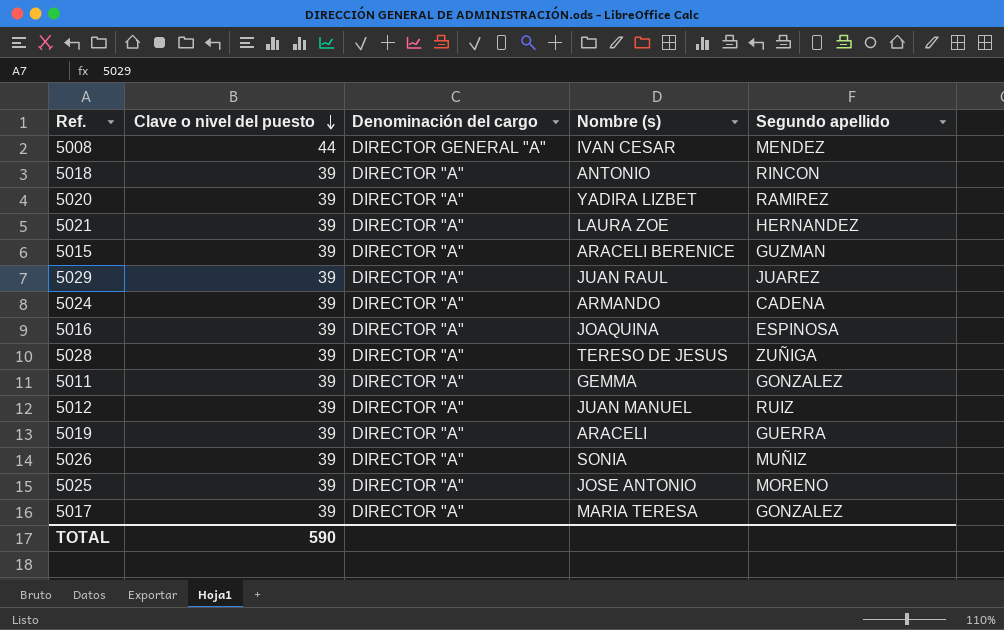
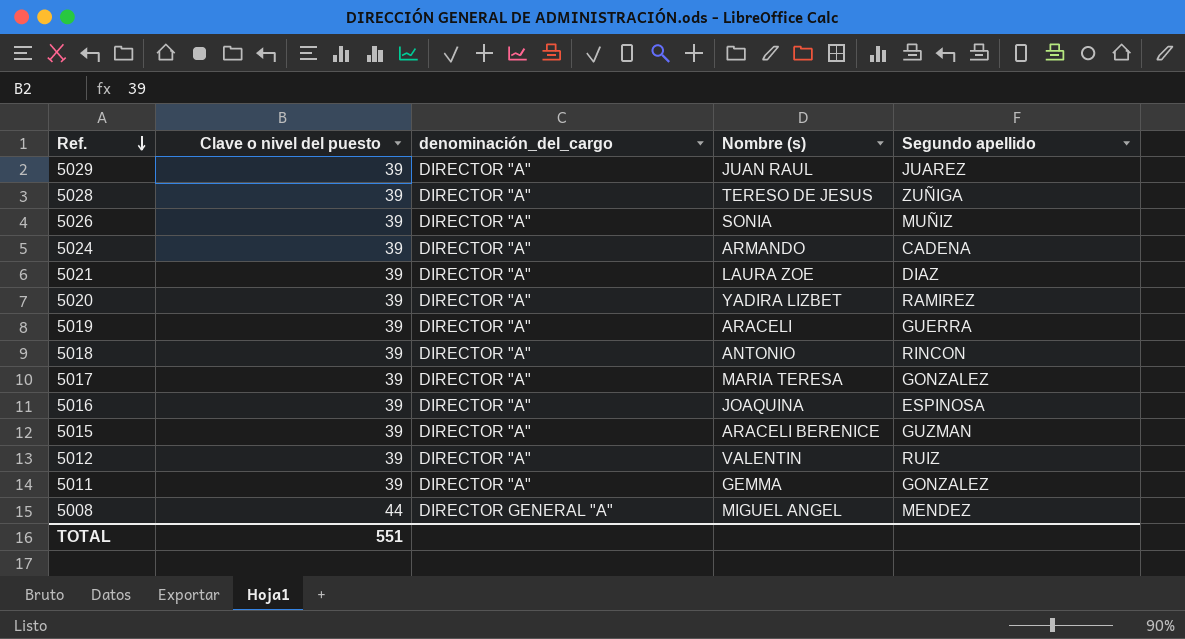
row order: Clave o nivel del puesto descending -> Ref. descending
column name: Denominación del cargo -> denominación_del_cargo
row 5025: 39 | DIRECTOR "A" | JOSE ANTONIO | MORENO -> none
5021 | Segundo apellido: HERNANDEZ -> DIAZ
5012 | Nombre (s): JUAN MANUEL -> VALENTIN
5008 | Nombre (s): IVAN CESAR -> MIGUEL ANGEL
TOTAL | Clave o nivel del puesto: 590 -> 551

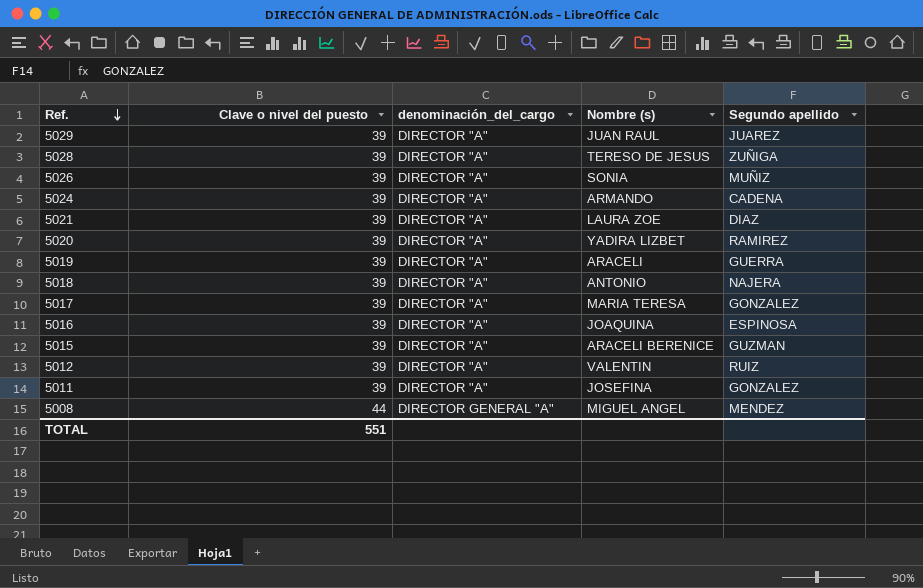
5018 | Segundo apellido: RINCON -> NAJERA
5011 | Nombre (s): GEMMA -> JOSEFINA

